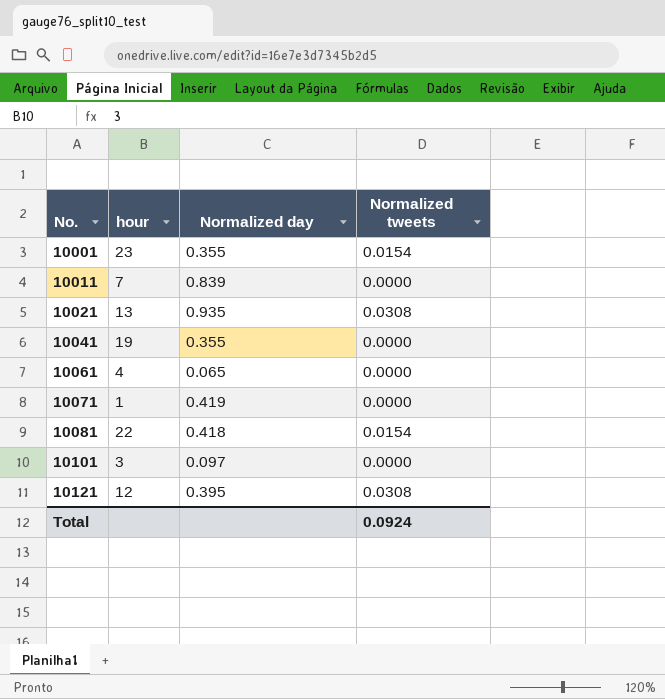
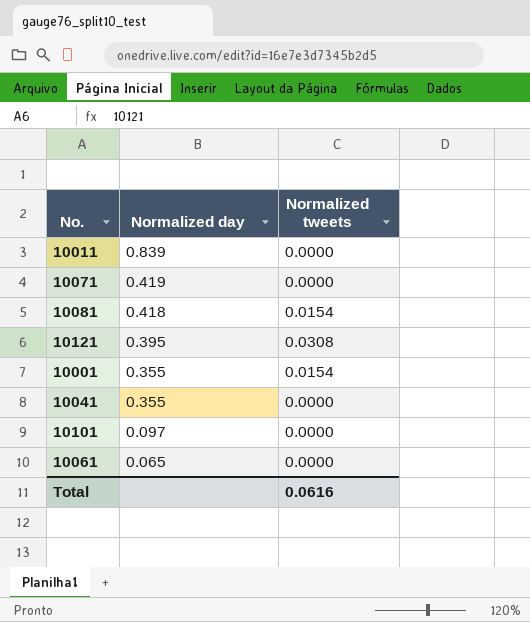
row order: No. ascending -> Normalized day descending
column hour | position: 2 -> none
row 10021: 13 | 0.935 | 0.0308 -> none
Total | Normalized tweets: 0.0924 -> 0.0616

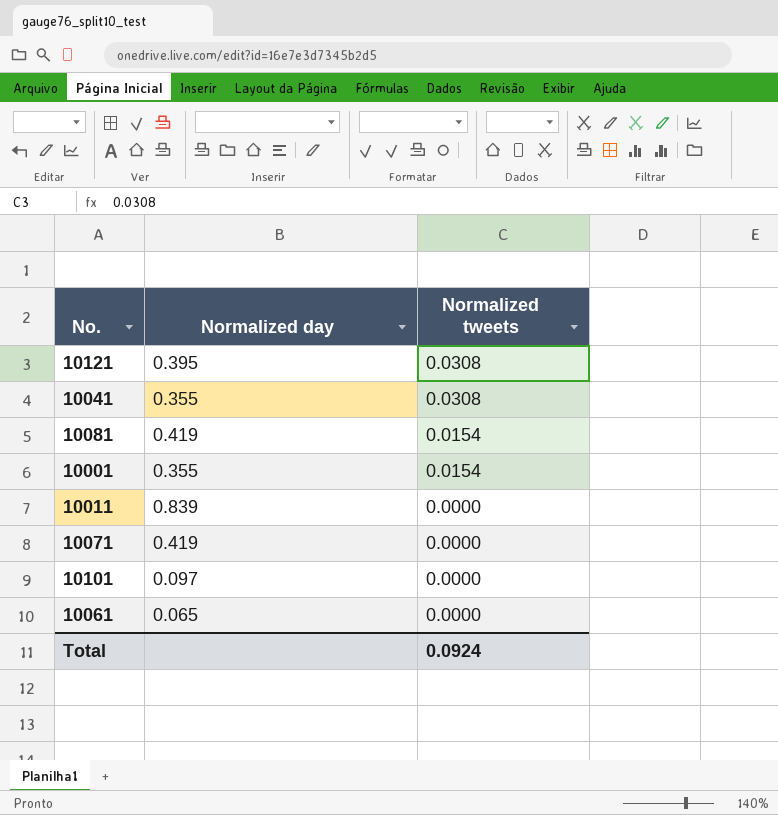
row order: Normalized day descending -> Normalized tweets descending
10041 | Normalized tweets: 0.0000 -> 0.0308
10081 | Normalized day: 0.418 -> 0.419
Total | Normalized tweets: 0.0616 -> 0.0924

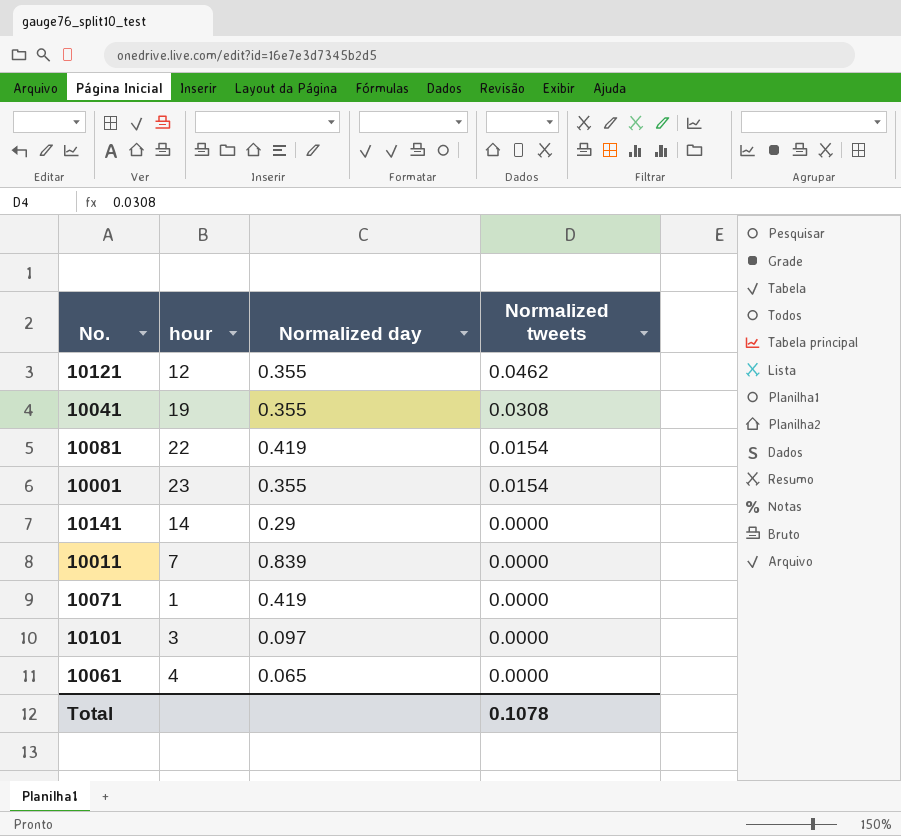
column hour | position: none -> 2
10121 | Normalized day: 0.395 -> 0.355
10121 | Normalized tweets: 0.0308 -> 0.0462
row 10141: none -> 14 | 0.29 | 0.0000
Total | Normalized tweets: 0.0924 -> 0.1078

